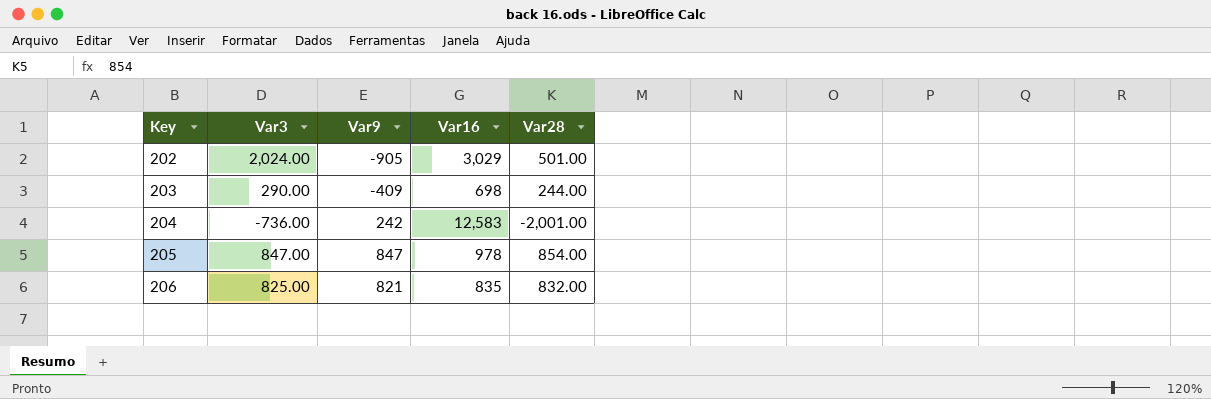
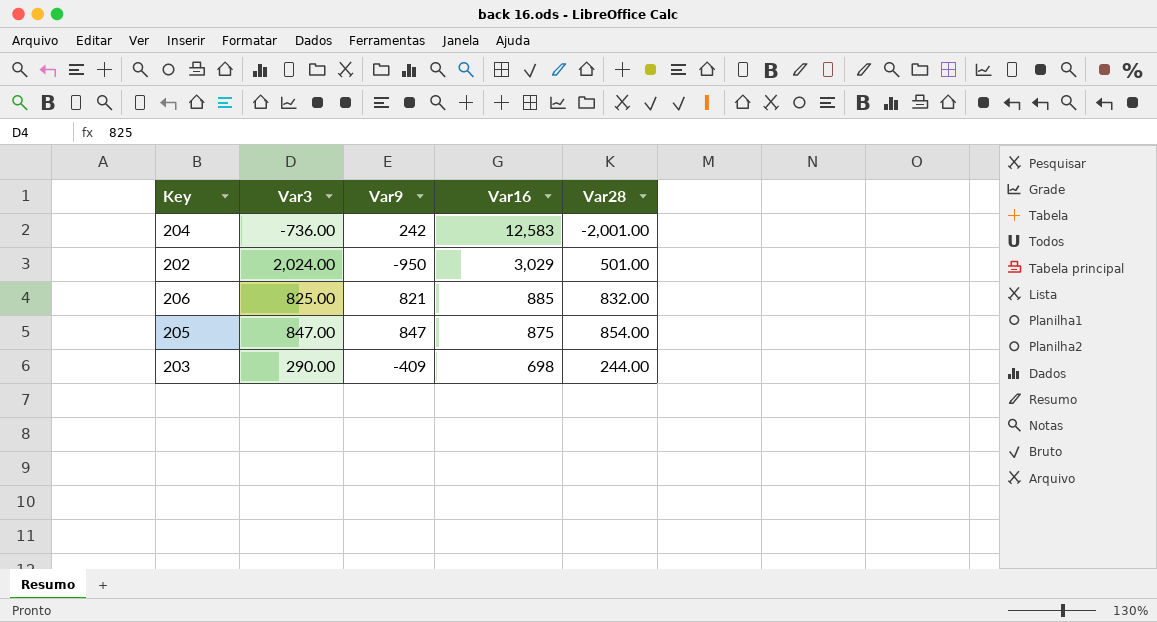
row order: Key ascending -> Var16 descending
202 | Var9: -905 -> -950
206 | Var16: 835 -> 885
205 | Var16: 978 -> 875

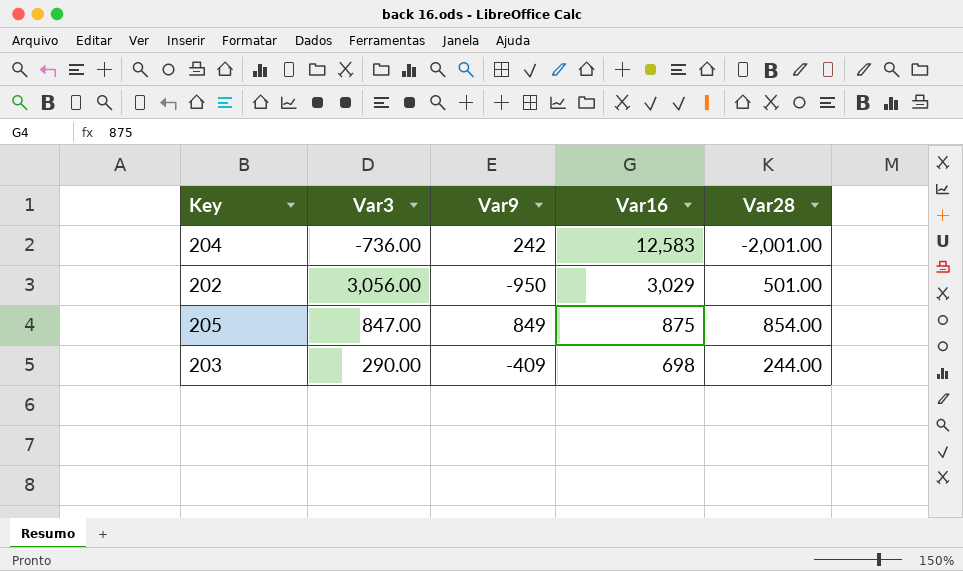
row 206: 825.00 | 821 | 885 | 832.00 -> none
202 | Var3: 2,024.00 -> 3,056.00
205 | Var9: 847 -> 849

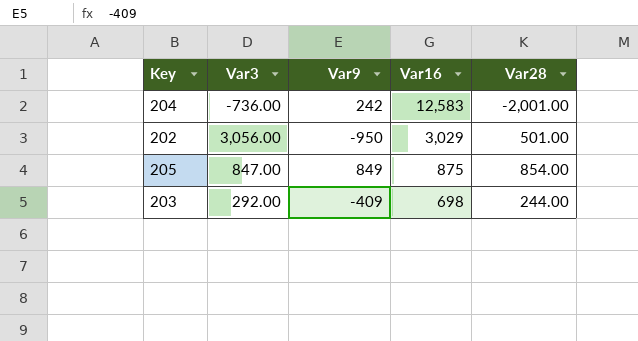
203 | Var3: 290.00 -> 292.00

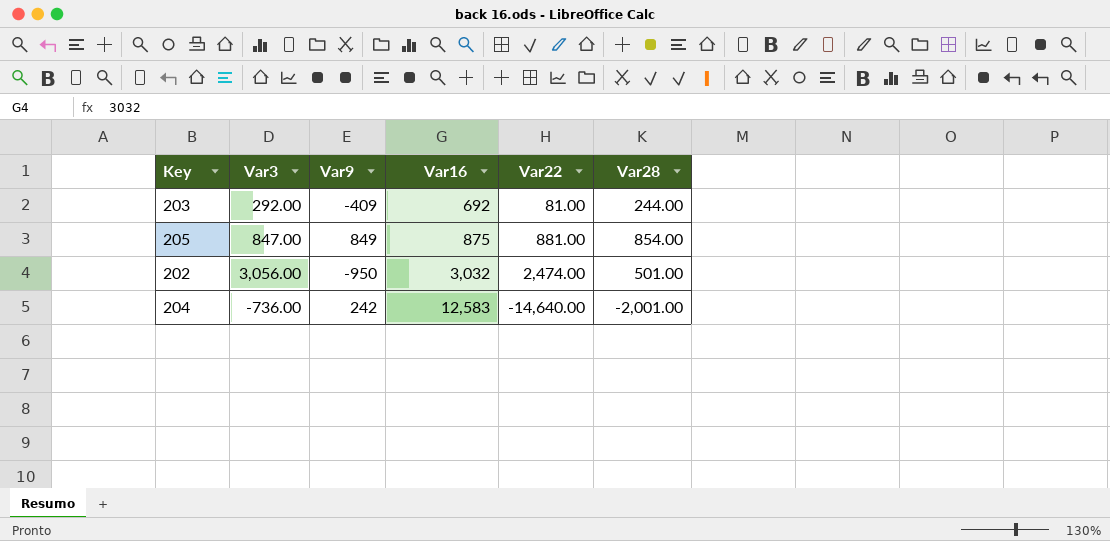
row order: Var16 descending -> Var16 ascending
column Var22 | position: none -> 5
203 | Var16: 698 -> 692
202 | Var16: 3,029 -> 3,032

